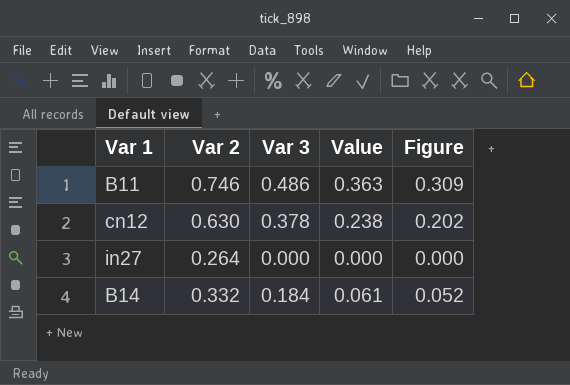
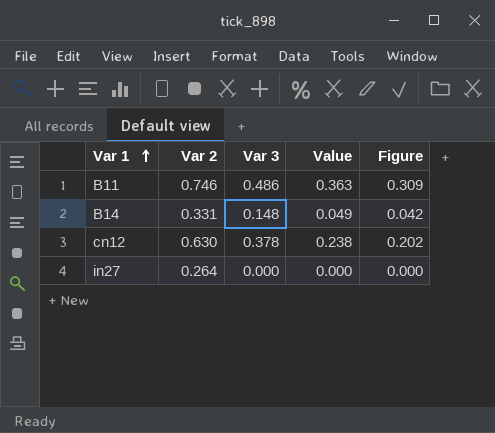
row order: none -> Var 1 ascending
B14 | Var 2: 0.332 -> 0.331
B14 | Var 3: 0.184 -> 0.148
B14 | Value: 0.061 -> 0.049
B14 | Figure: 0.052 -> 0.042

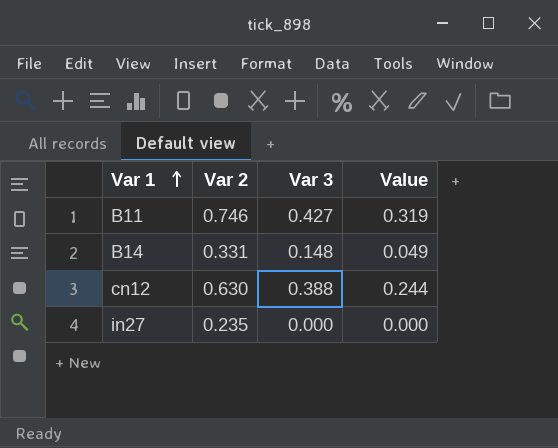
column Figure | formula: [Value] * 0.85 -> none
B11 | Var 3: 0.486 -> 0.427
B11 | Value: 0.363 -> 0.319
cn12 | Var 3: 0.378 -> 0.388
cn12 | Value: 0.238 -> 0.244
in27 | Var 2: 0.264 -> 0.235

